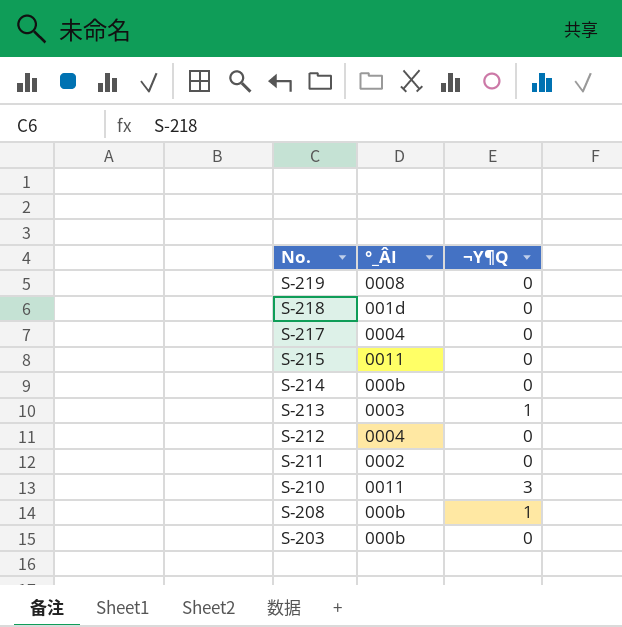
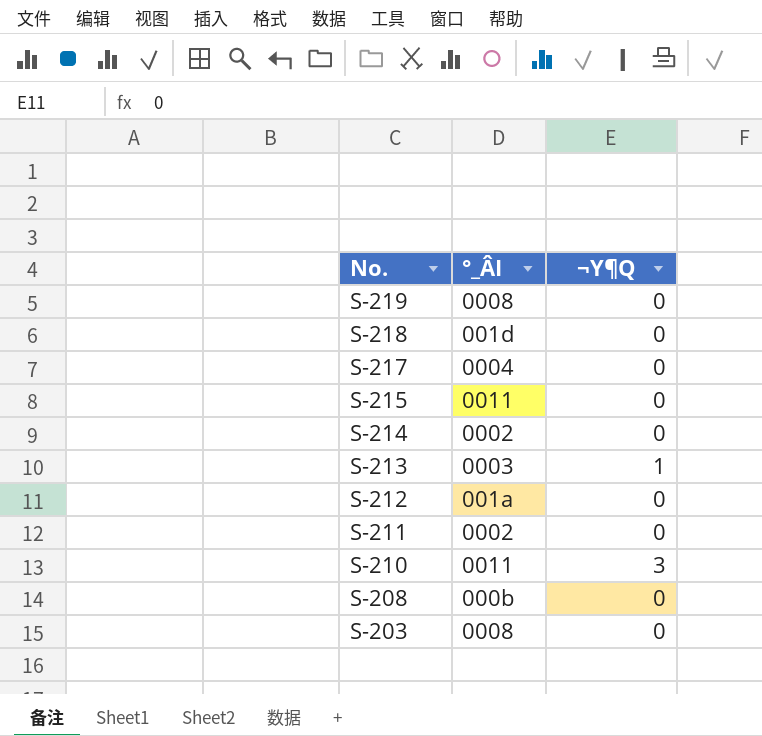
S-214 | °_ÂI: 000b -> 0002
S-212 | °_ÂI: 0004 -> 001a
S-208 | ¬Y¶Q: 1 -> 0
S-203 | °_ÂI: 000b -> 0008

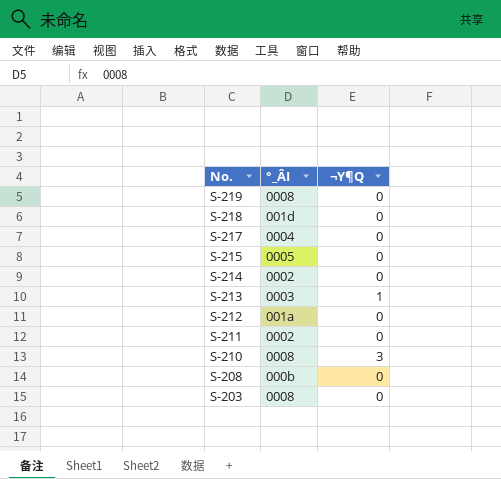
S-215 | °_ÂI: 0011 -> 0005
S-210 | °_ÂI: 0011 -> 0008

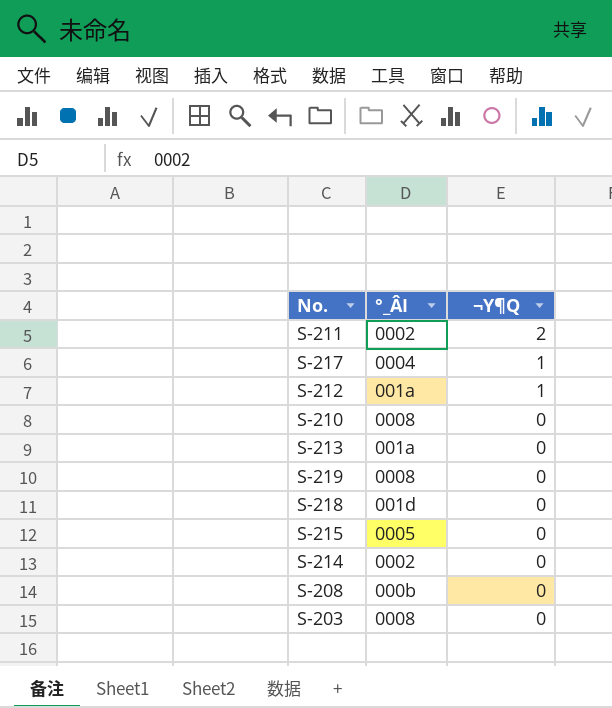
row order: No. descending -> ¬Y¶Q descending
S-211 | ¬Y¶Q: 0 -> 2
S-217 | ¬Y¶Q: 0 -> 1
S-212 | ¬Y¶Q: 0 -> 1
S-210 | ¬Y¶Q: 3 -> 0
S-213 | °_ÂI: 0003 -> 001a
S-213 | ¬Y¶Q: 1 -> 0

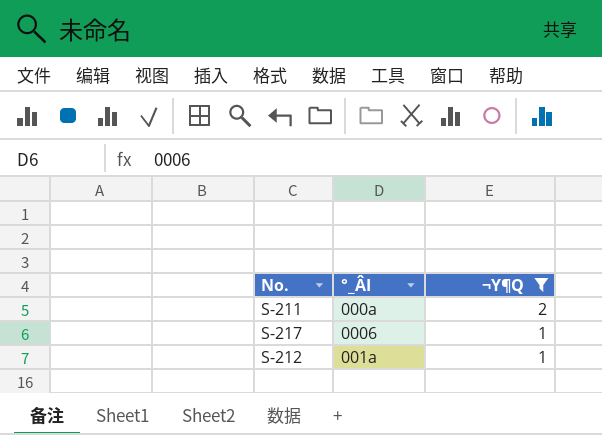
filter: none -> ¬Y¶Q != 0
S-211 | °_ÂI: 0002 -> 000a
S-217 | °_ÂI: 0004 -> 0006

